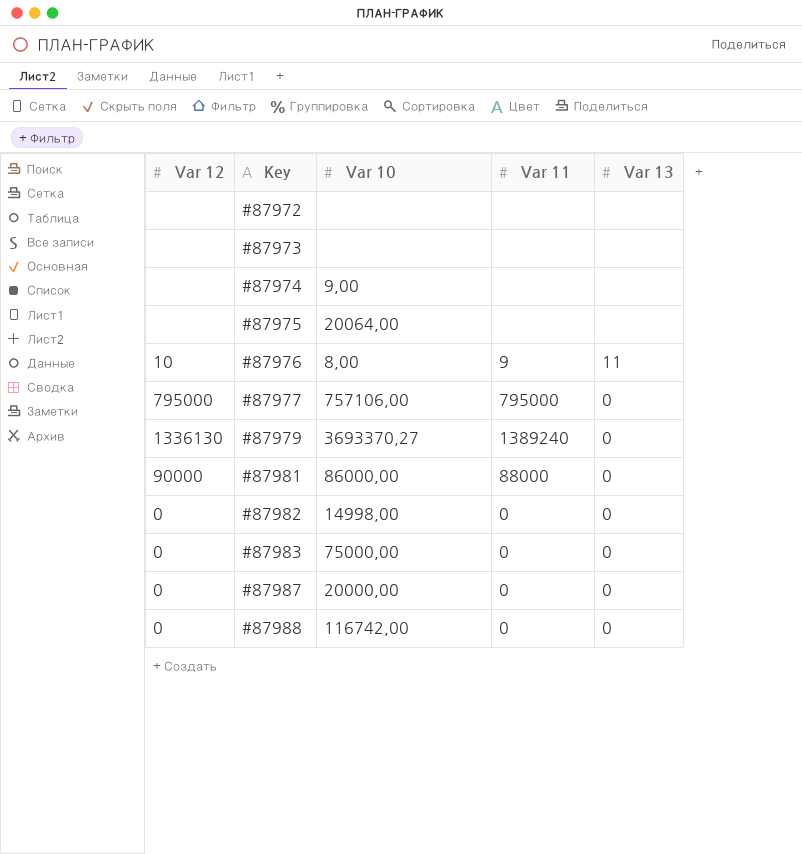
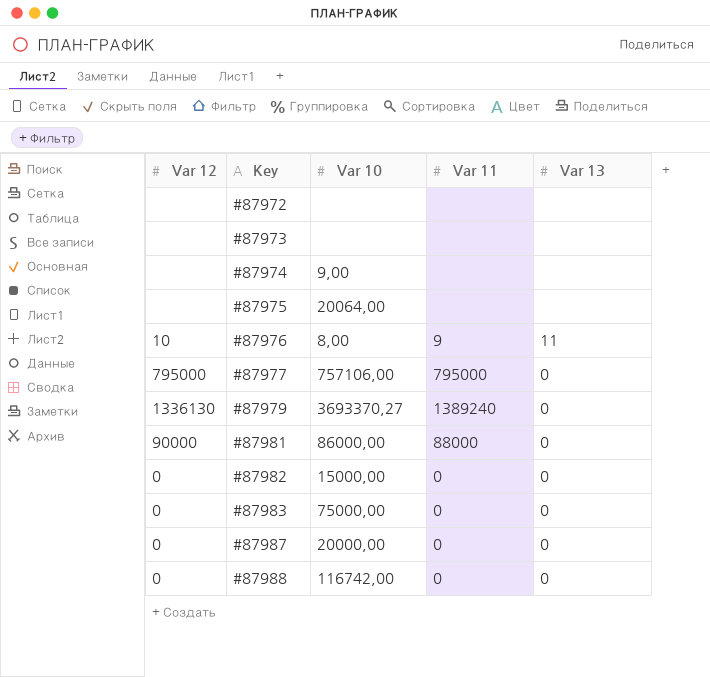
#87982 | Var 10: 14998,00 -> 15000,00

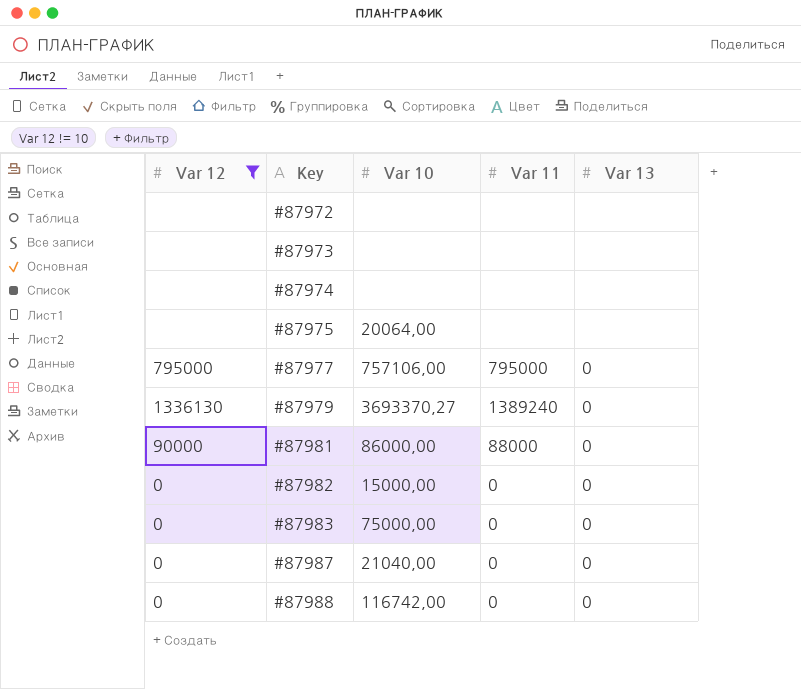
filter: none -> Var 12 != 10
#87974 | Var 10: 9,00 -> none
#87987 | Var 10: 20000,00 -> 21040,00

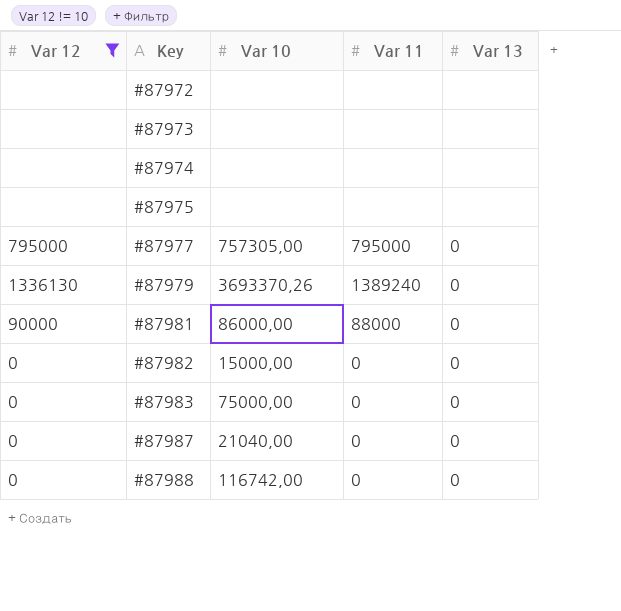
#87975 | Var 10: 20064,00 -> none
#87977 | Var 10: 757106,00 -> 757305,00
#87979 | Var 10: 3693370,27 -> 3693370,26

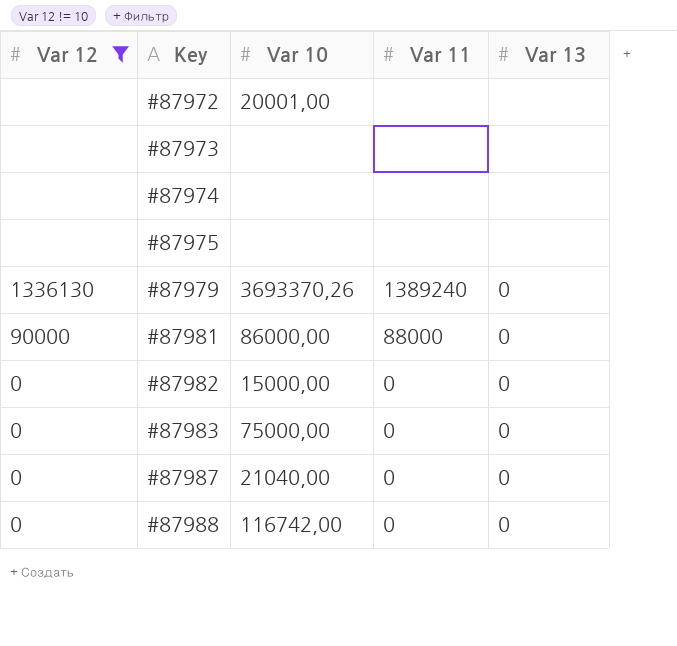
row #87977: 795000 | 757305,00 | 795000 | 0 -> none
#87972 | Var 10: none -> 20001,00

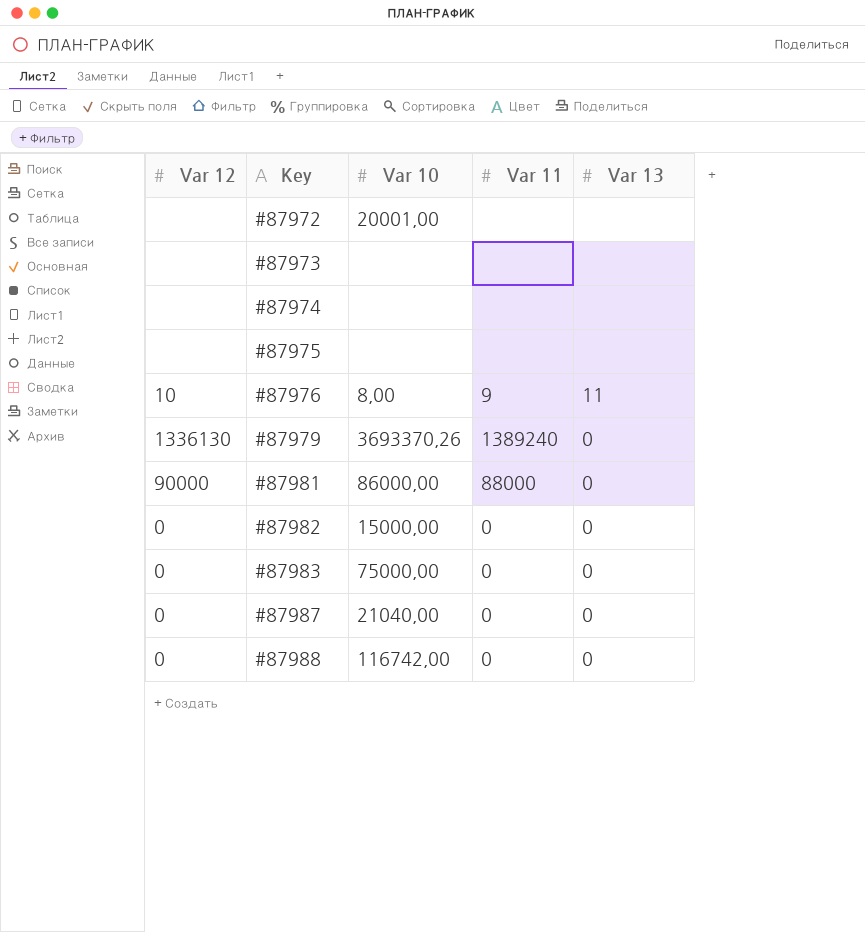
filter: Var 12 != 10 -> none

